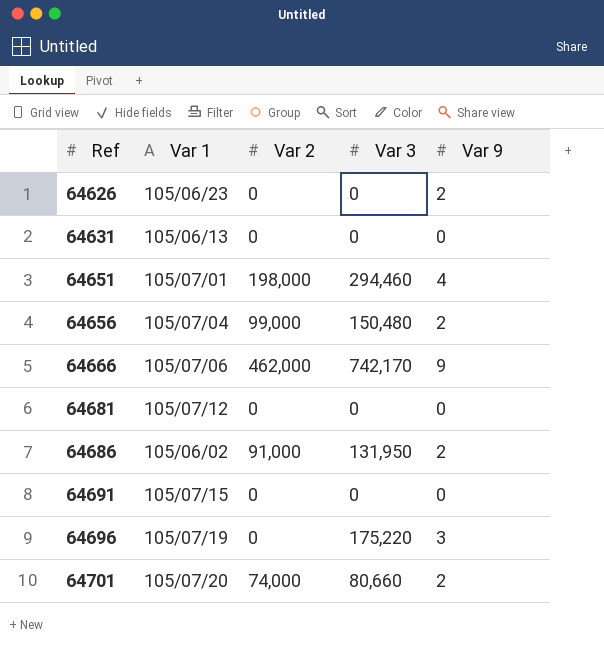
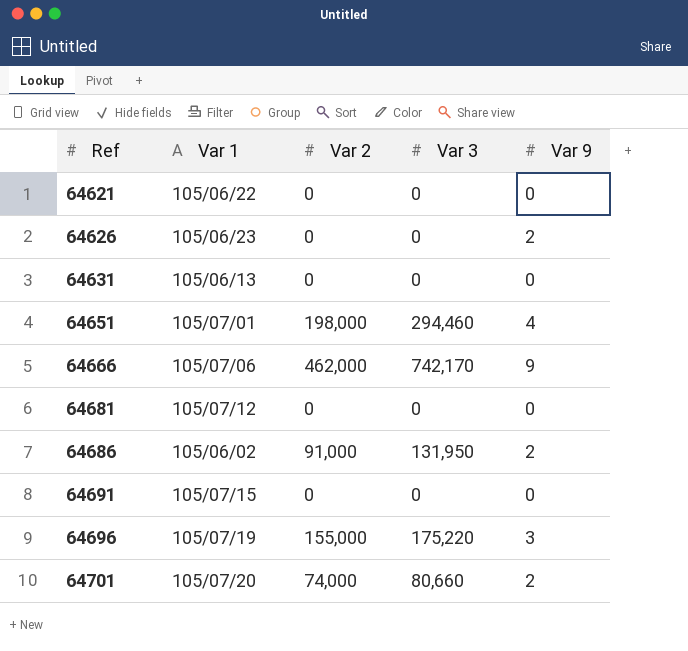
row 64656: 105/07/04 | 99,000 | 150,480 | 2 -> none
row 64621: none -> 105/06/22 | 0 | 0 | 0
64696 | Var 2: 0 -> 155,000

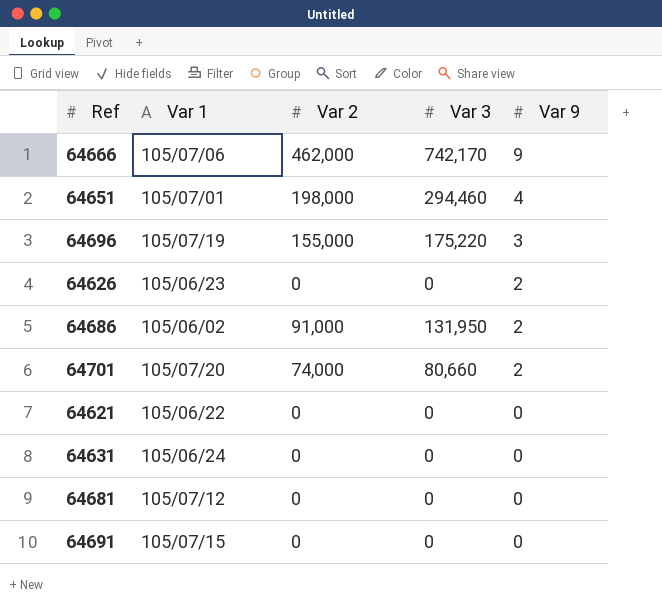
row order: Ref ascending -> Var 9 descending
64631 | Var 1: 105/06/13 -> 105/06/24

